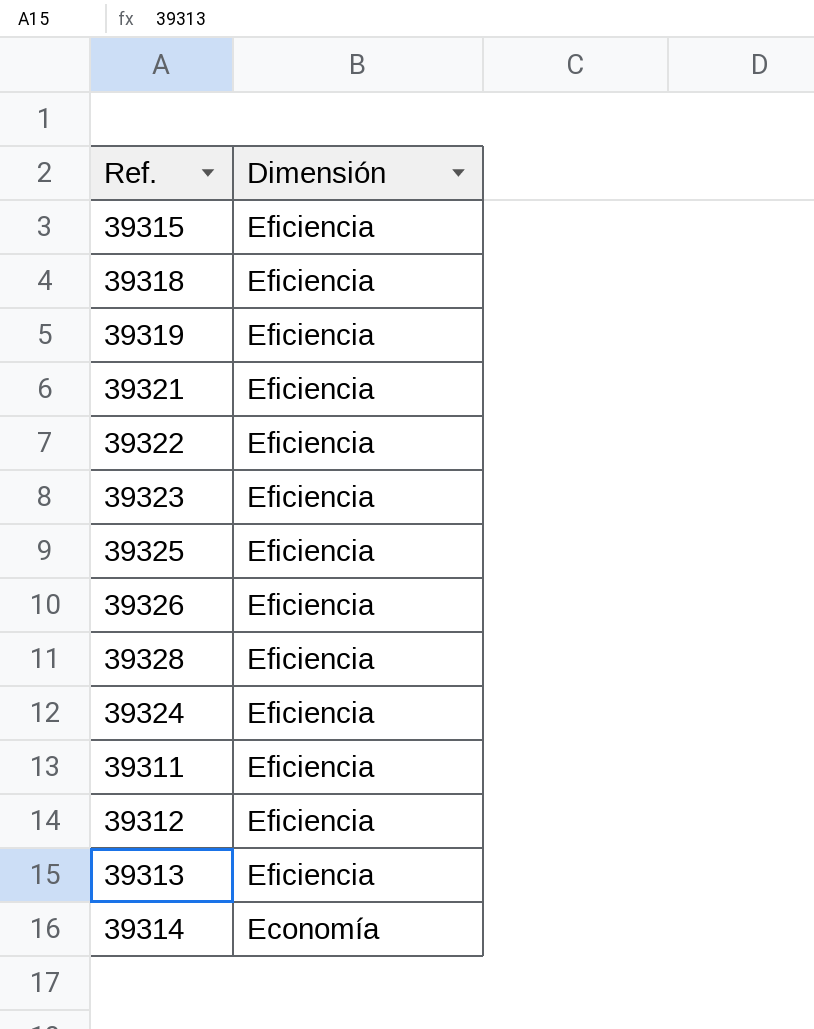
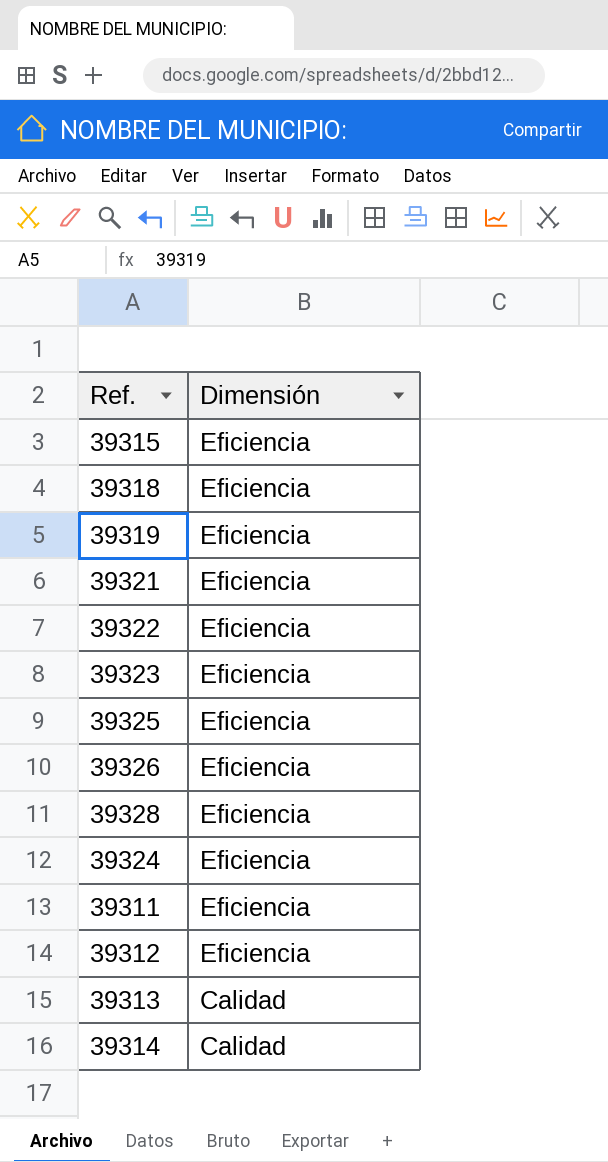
39313 | Dimensión: Eficiencia -> Calidad
39314 | Dimensión: Economía -> Calidad

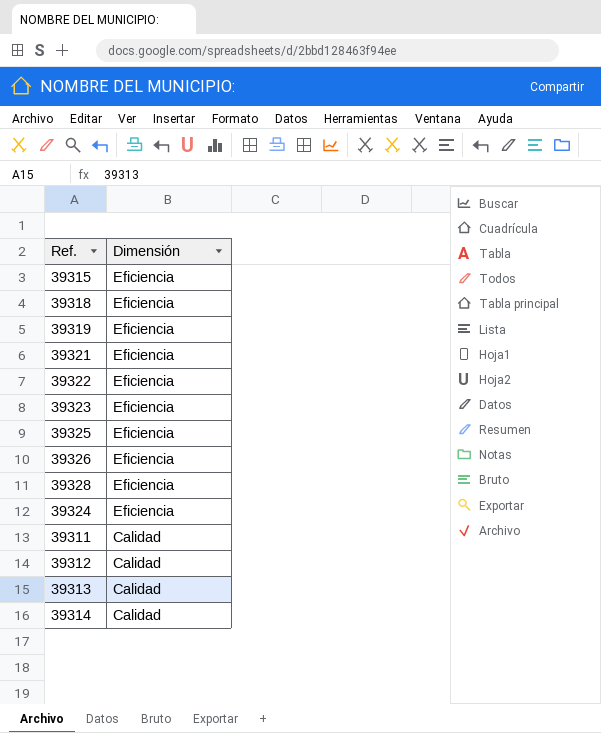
39311 | Dimensión: Eficiencia -> Calidad
39312 | Dimensión: Eficiencia -> Calidad

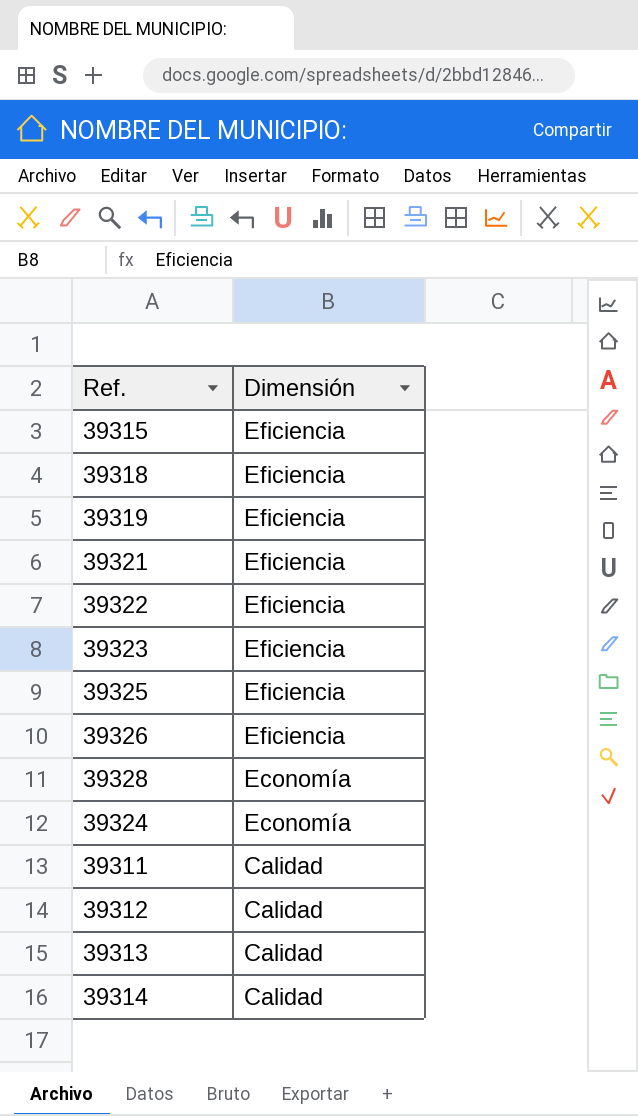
39328 | Dimensión: Eficiencia -> Economía
39324 | Dimensión: Eficiencia -> Economía

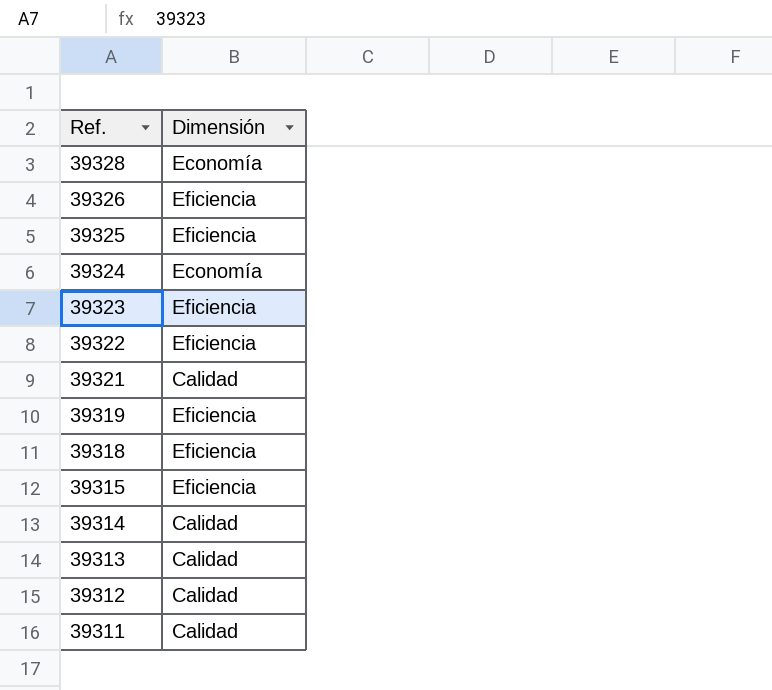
row order: Dimensión descending -> Ref. descending
39321 | Dimensión: Eficiencia -> Calidad

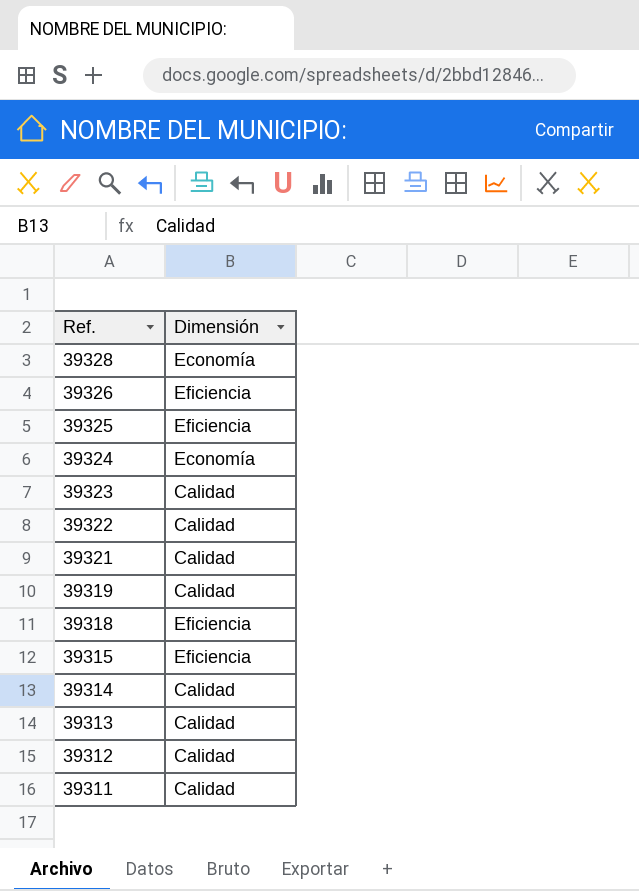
39323 | Dimensión: Eficiencia -> Calidad
39322 | Dimensión: Eficiencia -> Calidad
39319 | Dimensión: Eficiencia -> Calidad

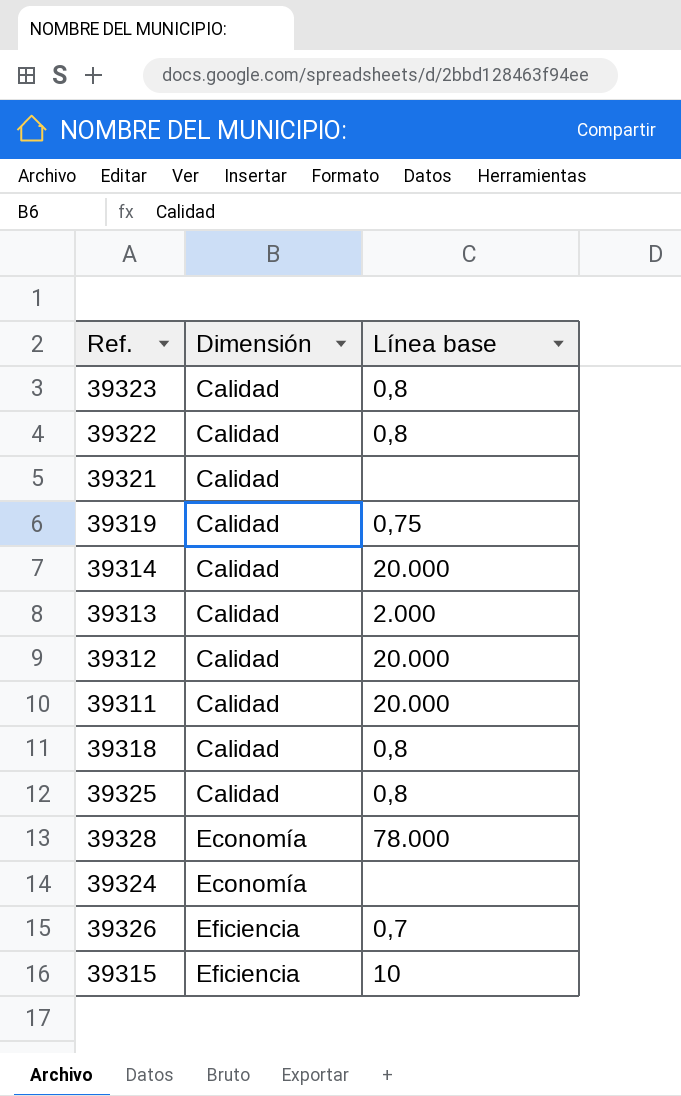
row order: Ref. descending -> Dimensión ascending
column Línea base | position: none -> 3
39318 | Dimensión: Eficiencia -> Calidad
39325 | Dimensión: Eficiencia -> Calidad

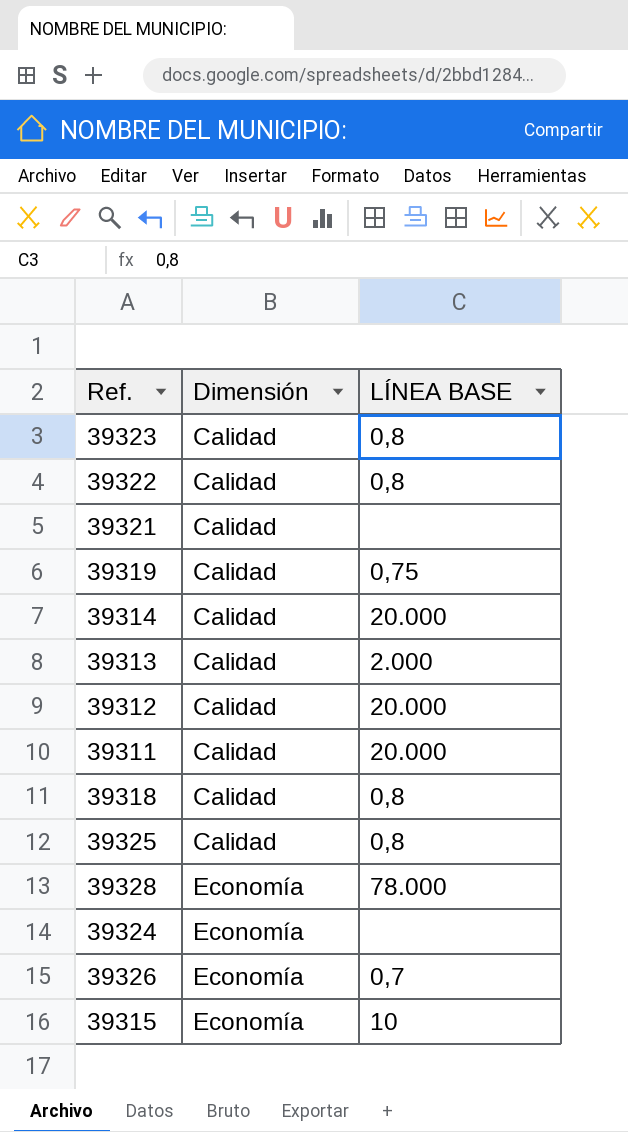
column name: Línea base -> LÍNEA BASE
39326 | Dimensión: Eficiencia -> Economía
39315 | Dimensión: Eficiencia -> Economía

